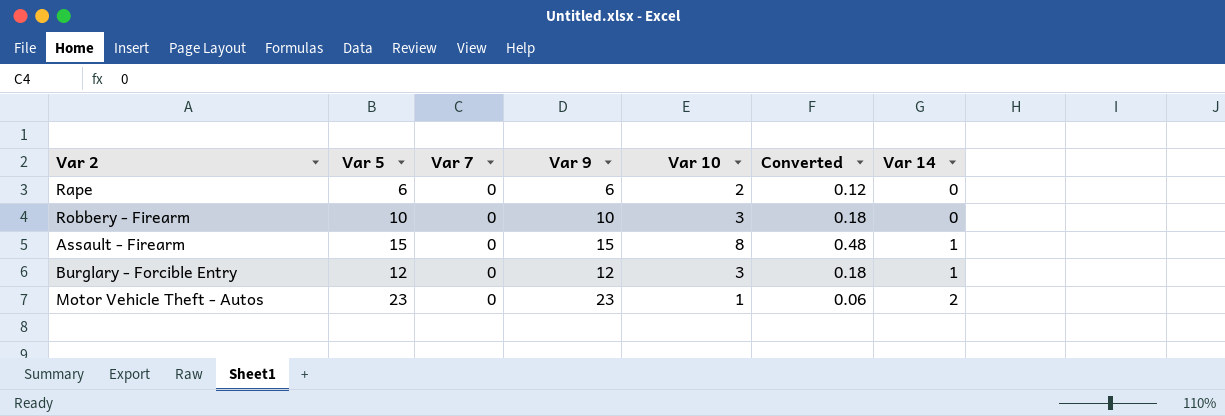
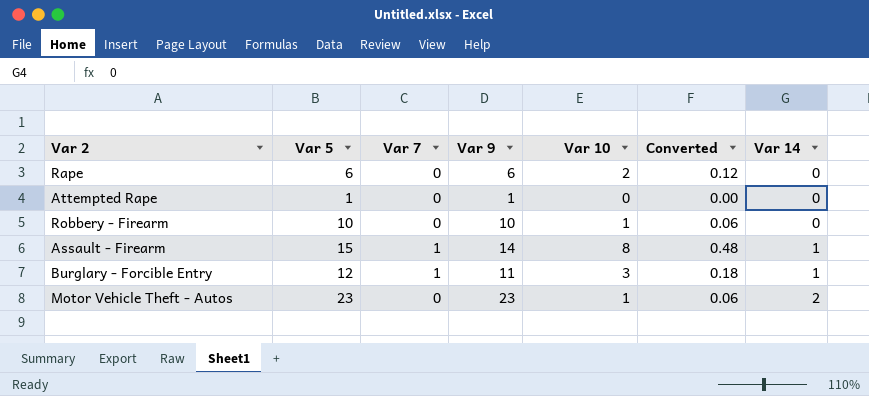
row Attempted Rape: none -> 1 | 0 | 1 | 0 | 0.00 | 0
Robbery - Firearm | Var 10: 3 -> 1
Robbery - Firearm | Converted: 0.18 -> 0.06
Assault - Firearm | Var 7: 0 -> 1
Assault - Firearm | Var 9: 15 -> 14
Burglary - Forcible Entry | Var 7: 0 -> 1
Burglary - Forcible Entry | Var 9: 12 -> 11

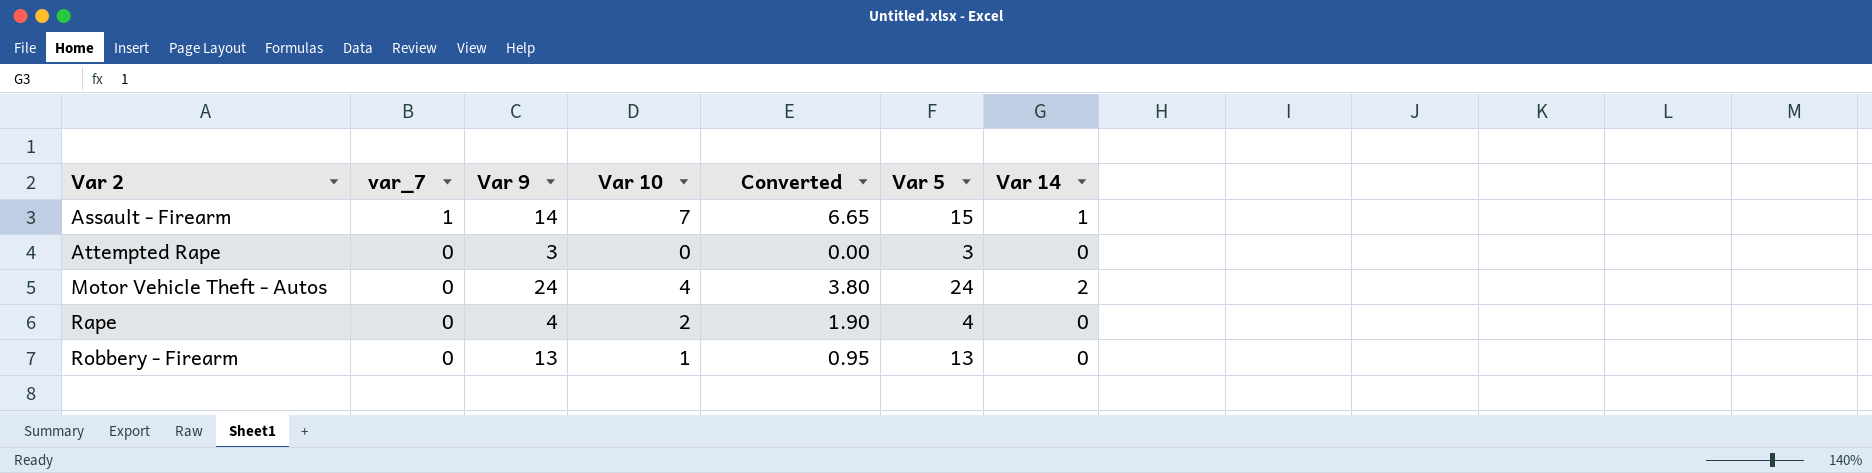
row order: Var 14 ascending -> Var 2 ascending
column name: Var 7 -> var_7
column Converted | formula: [Var 10] * 0.06 -> [Var 10] * 0.95
column Var 5 | position: 2 -> 6
row Burglary - Forcible Entry: 12 | 1 | 11 | 3 | 0.18 | 1 -> none
Assault - Firearm | Var 10: 8 -> 7
Attempted Rape | Var 9: 1 -> 3
Attempted Rape | Var 5: 1 -> 3
Motor Vehicle Theft - Autos | Var 9: 23 -> 24
Motor Vehicle Theft - Autos | Var 10: 1 -> 4
Motor Vehicle Theft - Autos | Var 5: 23 -> 24
Rape | Var 9: 6 -> 4
Rape | Var 5: 6 -> 4
Robbery - Firearm | Var 9: 10 -> 13
Robbery - Firearm | Var 5: 10 -> 13

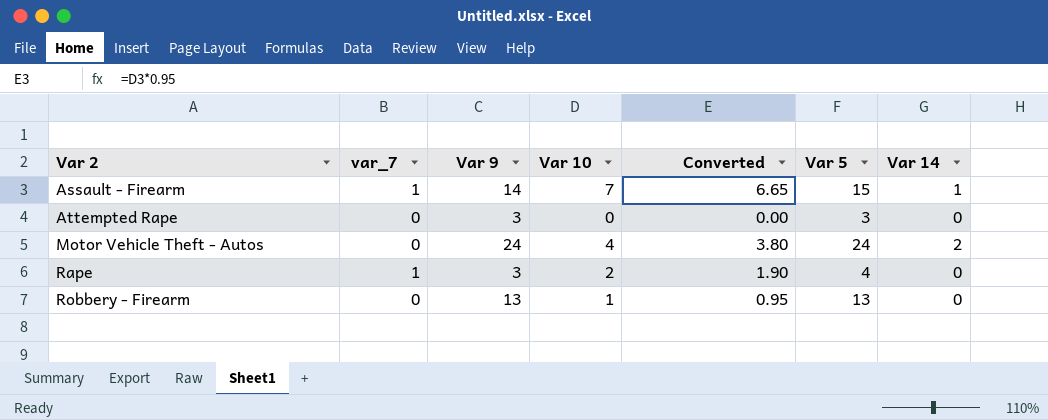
Rape | var_7: 0 -> 1
Rape | Var 9: 4 -> 3

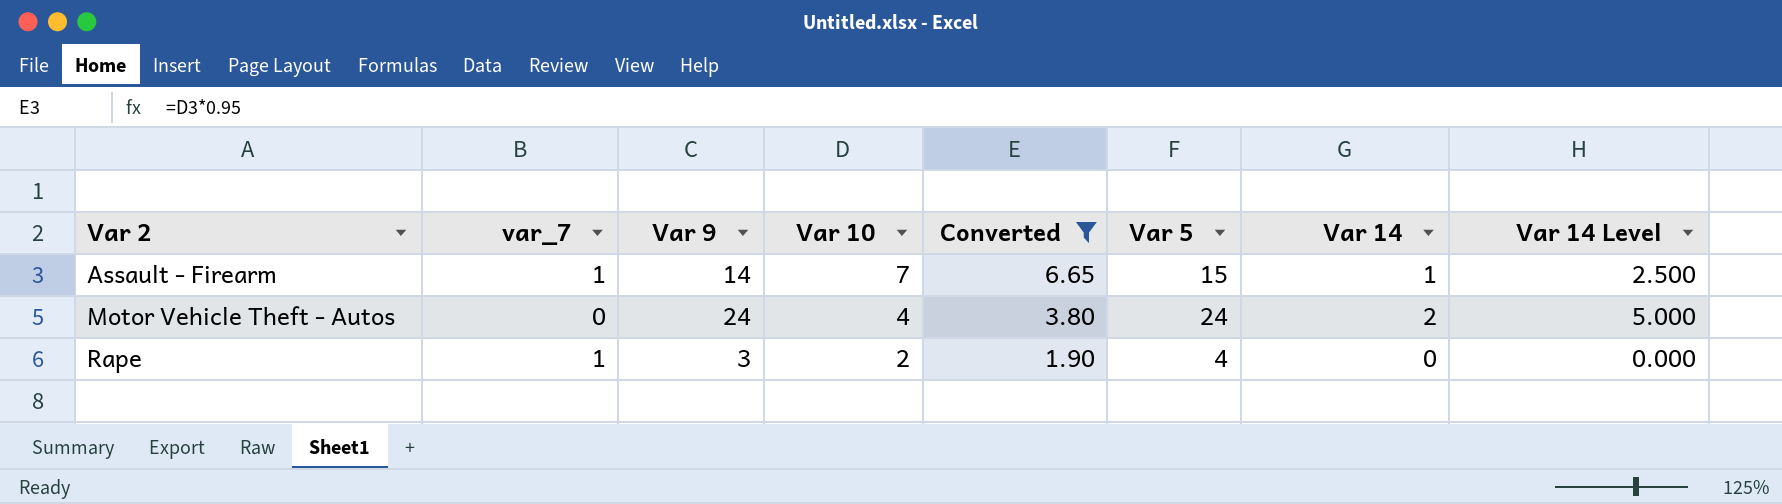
filter: none -> Converted >= 1.90
column Var 14 Level | formula: none -> [Var 14] * 2.5

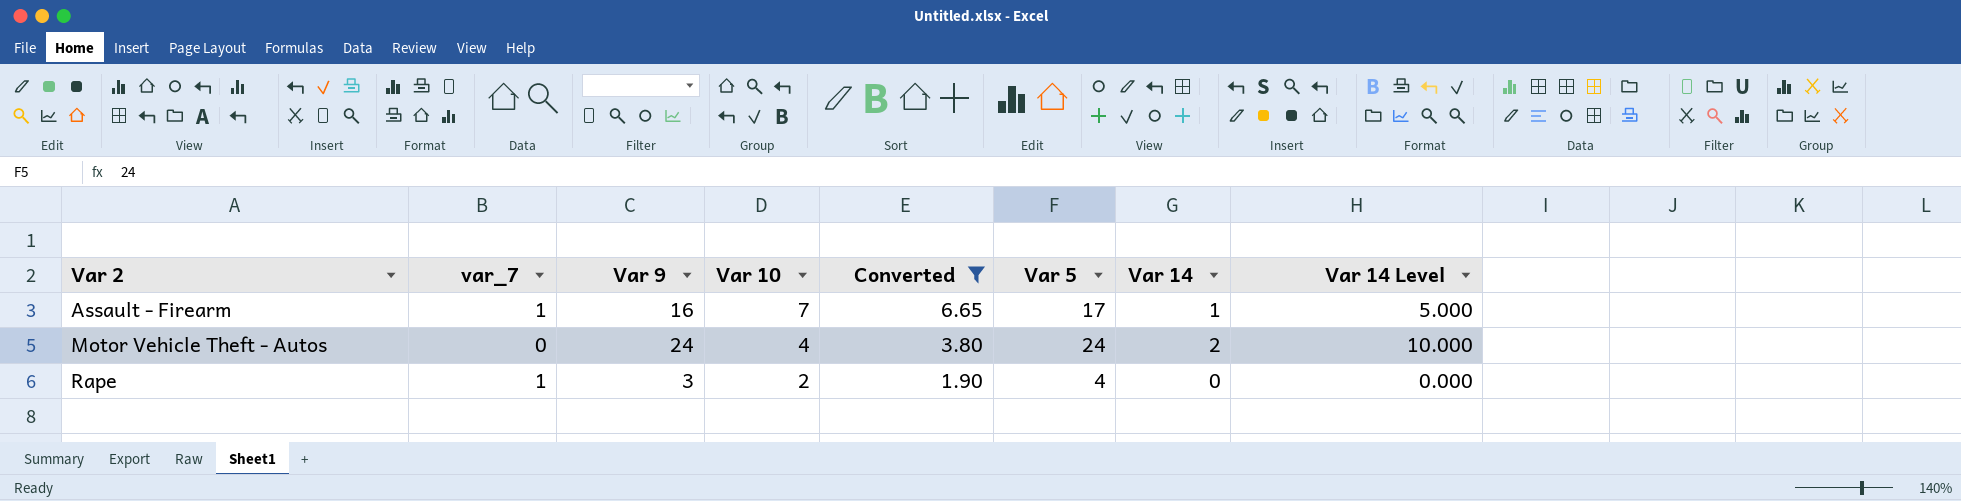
column Var 14 Level | formula: [Var 14] * 2.5 -> [Var 14] * 5
Assault - Firearm | Var 9: 14 -> 16
Assault - Firearm | Var 5: 15 -> 17

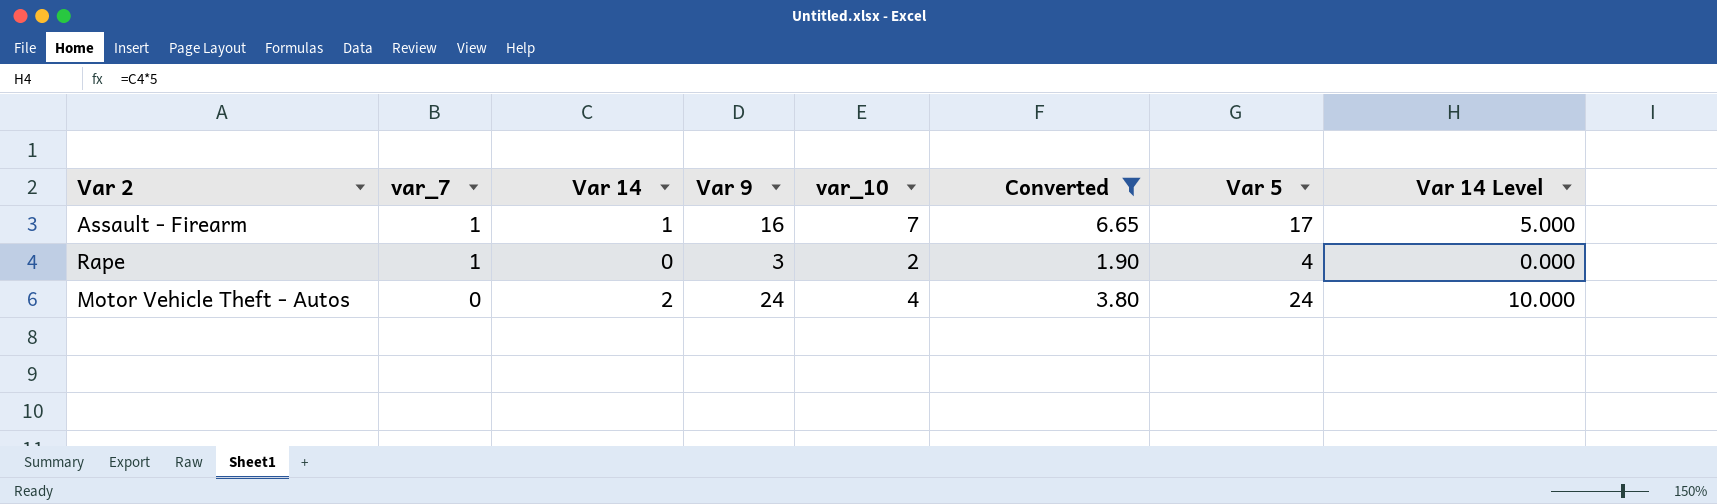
row order: Var 2 ascending -> var_7 descending
column Var 14 | position: 7 -> 3
column name: Var 10 -> var_10

